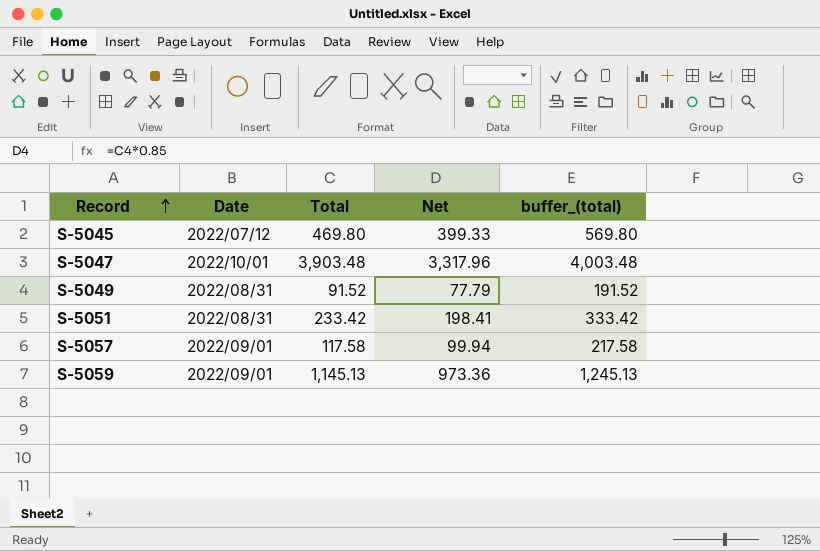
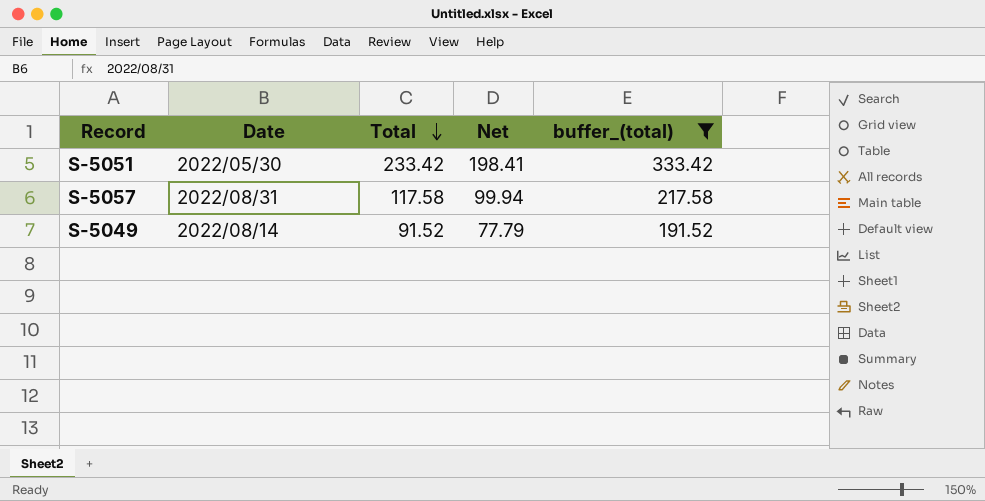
filter: none -> buffer_(total) <= 333.42
row order: Record ascending -> Total descending
S-5051 | Date: 2022/08/31 -> 2022/05/30
S-5057 | Date: 2022/09/01 -> 2022/08/31
S-5049 | Date: 2022/08/31 -> 2022/08/14

